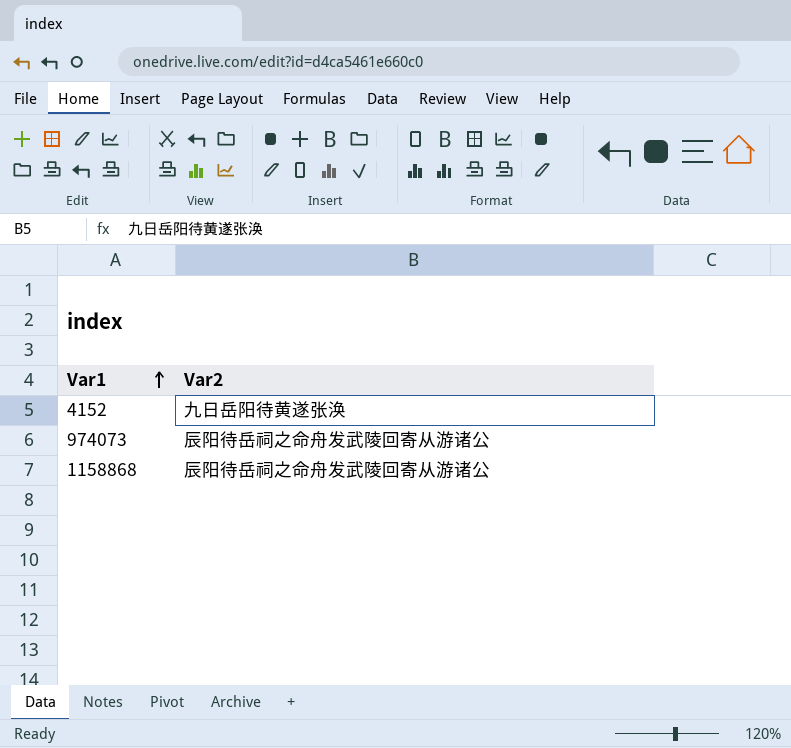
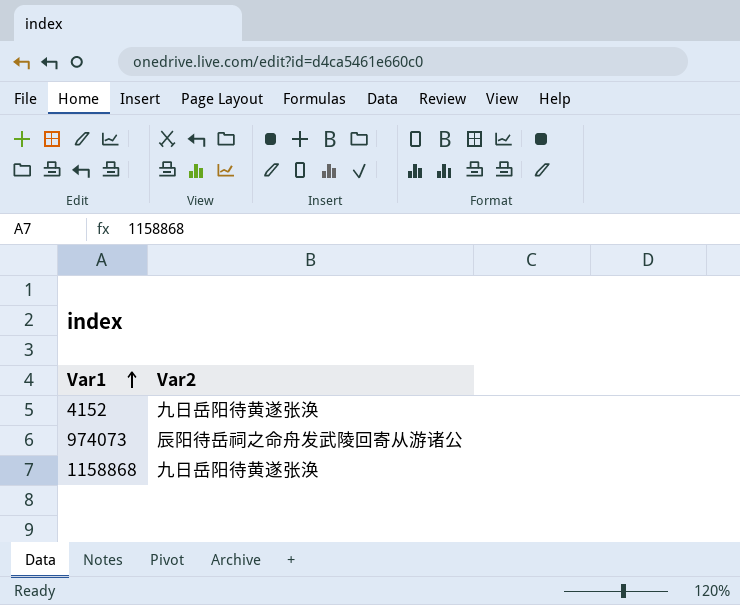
1158868 | Var2: 辰阳待岳祠之命舟发武陵回寄从游诸公 -> 九日岳阳待黄遂张涣

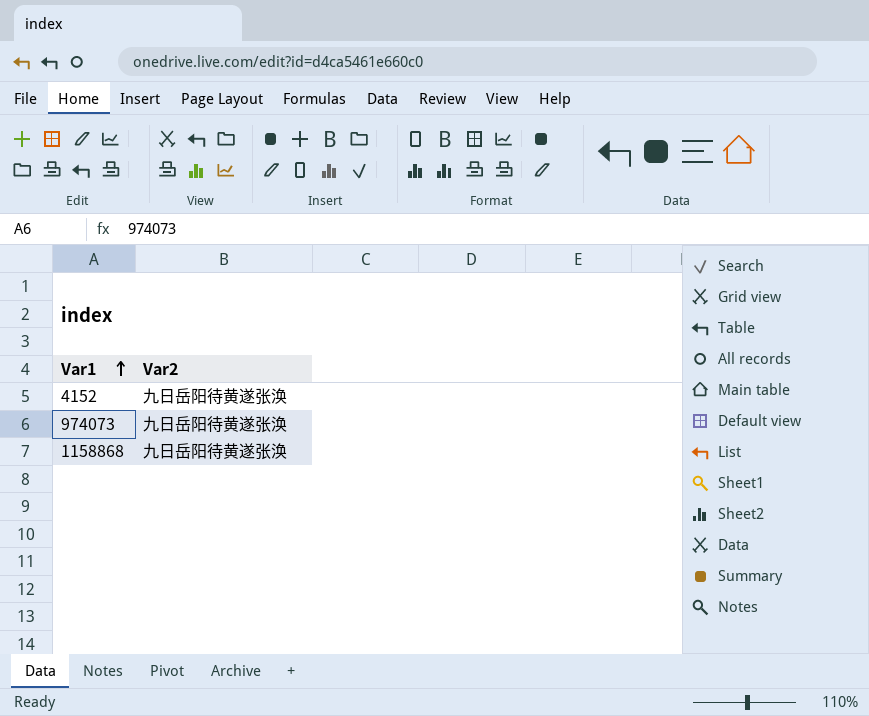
974073 | Var2: 辰阳待岳祠之命舟发武陵回寄从游诸公 -> 九日岳阳待黄遂张涣

